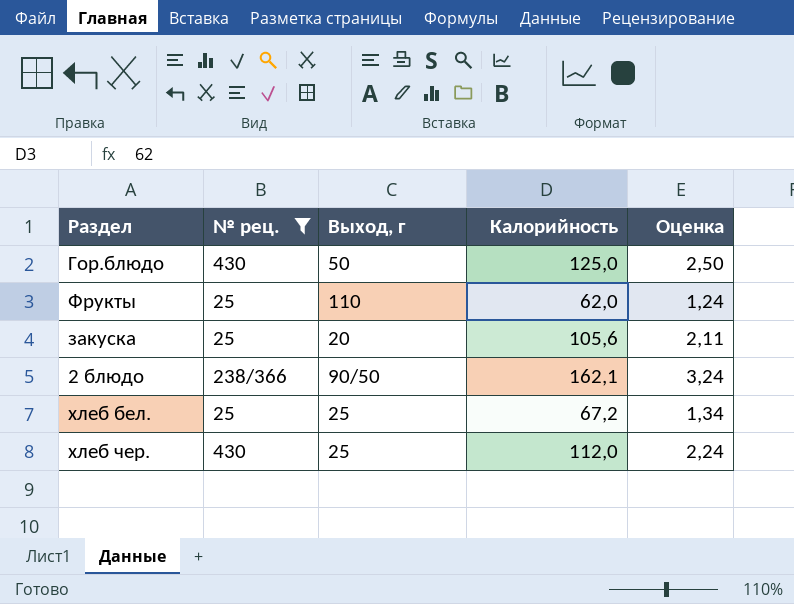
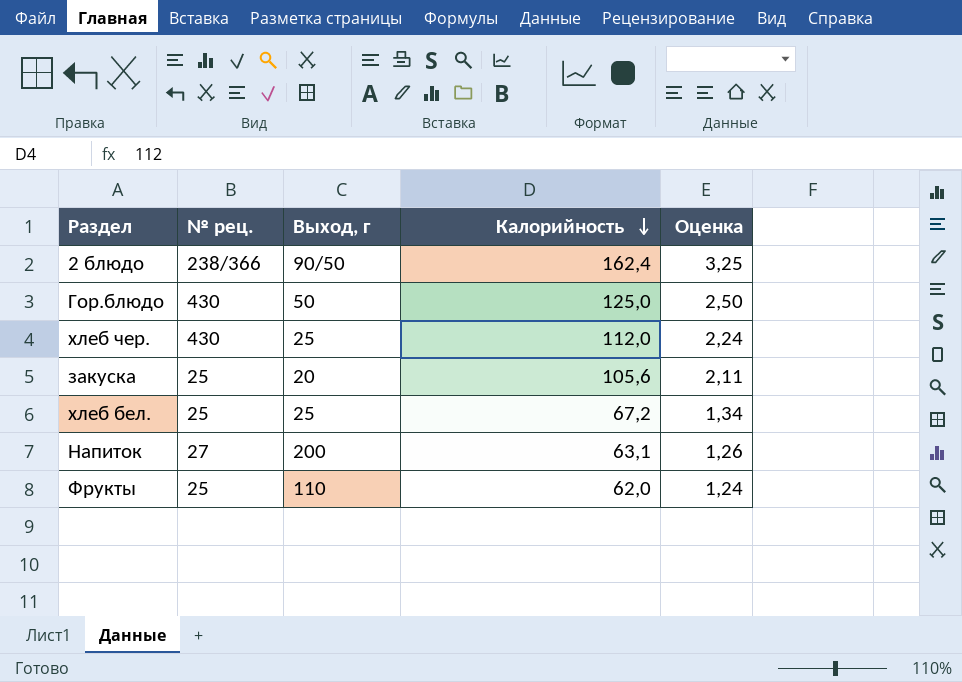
filter: № рец. != 27 -> none
row order: none -> Калорийность descending
2 блюдо | Калорийность: 162,1 -> 162,4
2 блюдо | Оценка: 3,24 -> 3,25

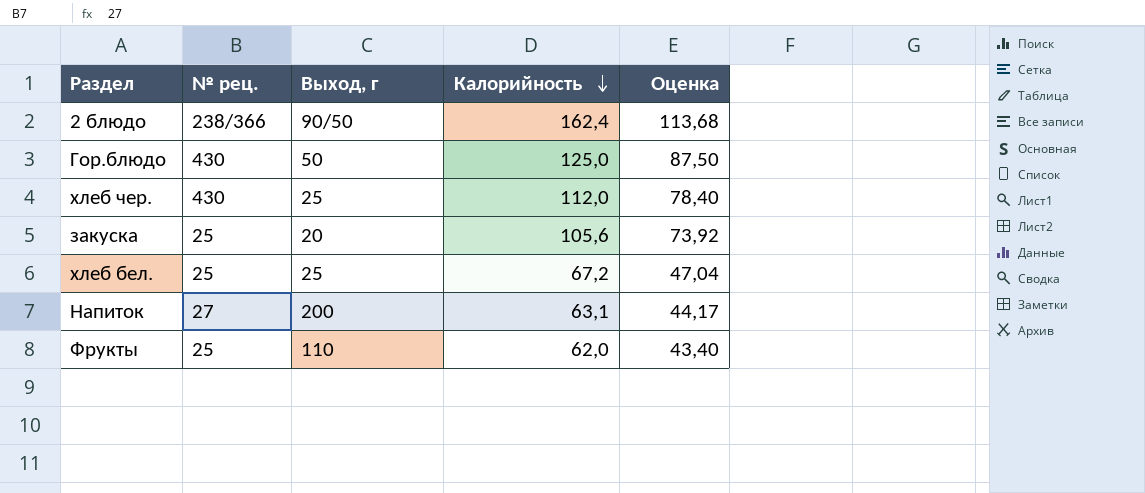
column Оценка | formula: [Калорийность] * 0,02 -> [Калорийность] * 0,7

